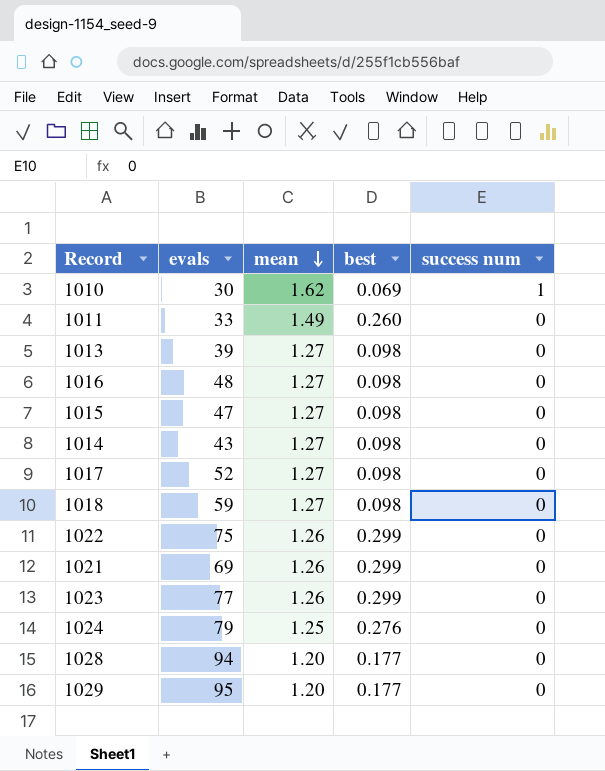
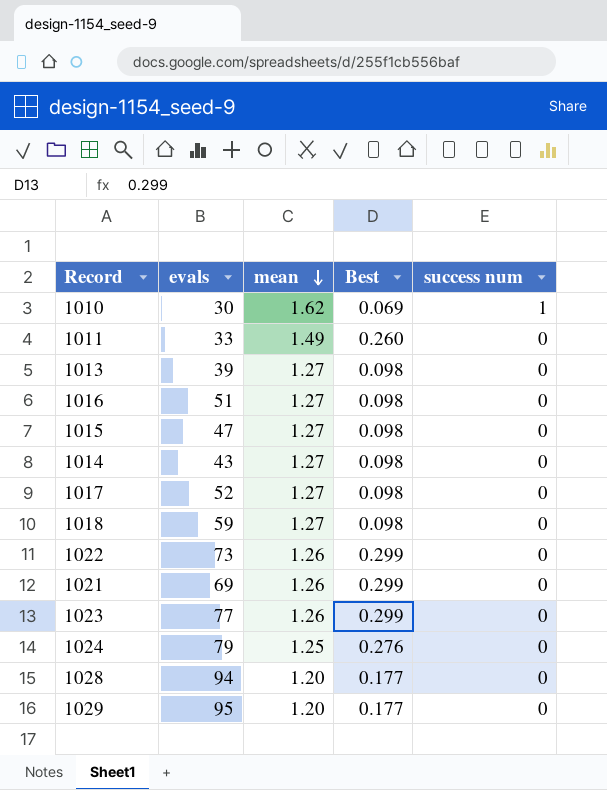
column name: best -> Best
1016 | evals: 48 -> 51
1022 | evals: 75 -> 73

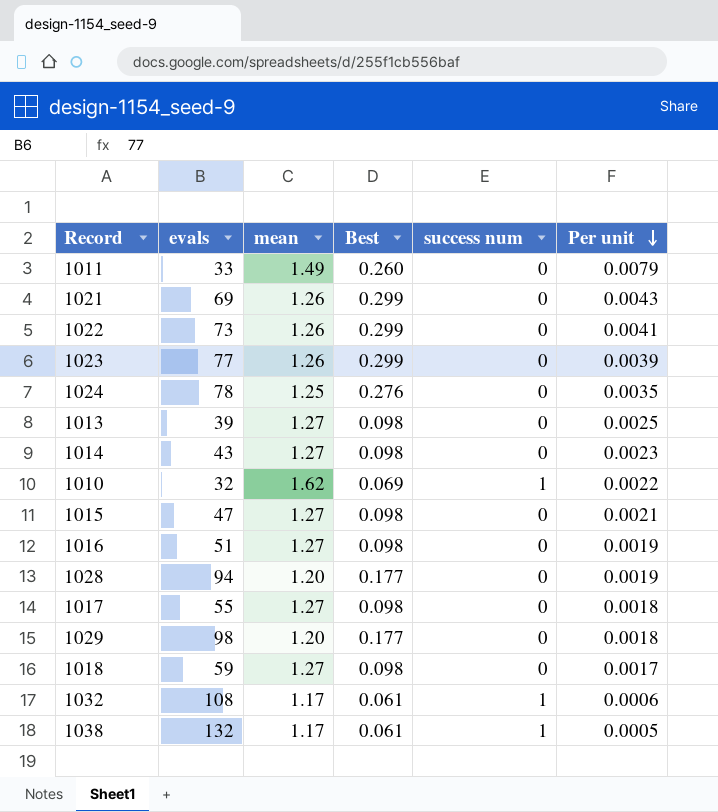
row order: mean descending -> Per unit descending
column Per unit | formula: none -> [Best] / [evals]
1024 | evals: 79 -> 78
1010 | evals: 30 -> 32
1017 | evals: 52 -> 55
1029 | evals: 95 -> 98
row 1032: none -> 108 | 1.17 | 0.061 | 1 | 0.0006
row 1038: none -> 132 | 1.17 | 0.061 | 1 | 0.0005

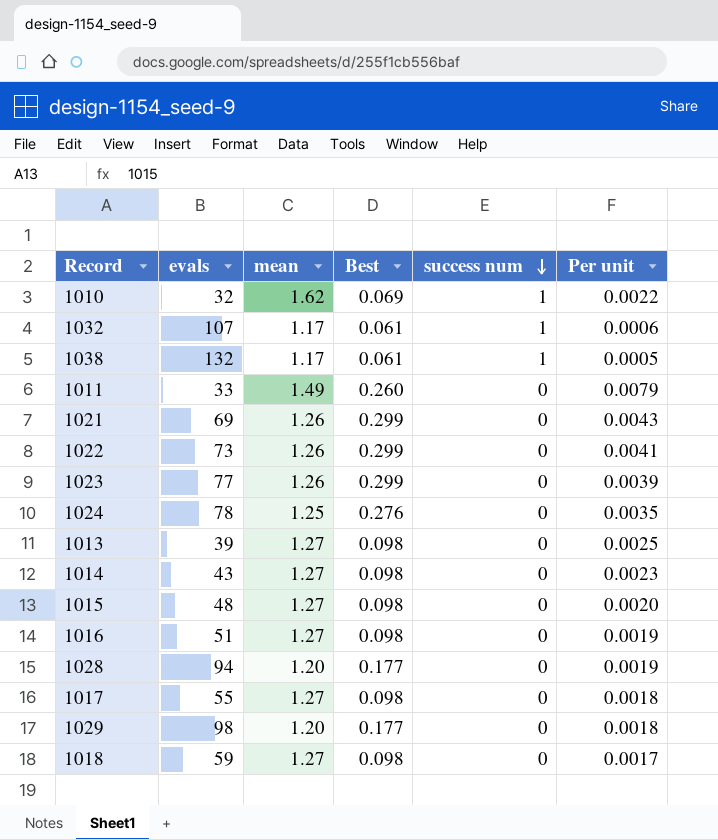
row order: Per unit descending -> success num descending
1032 | evals: 108 -> 107
1015 | evals: 47 -> 48
1015 | Per unit: 0.0021 -> 0.0020

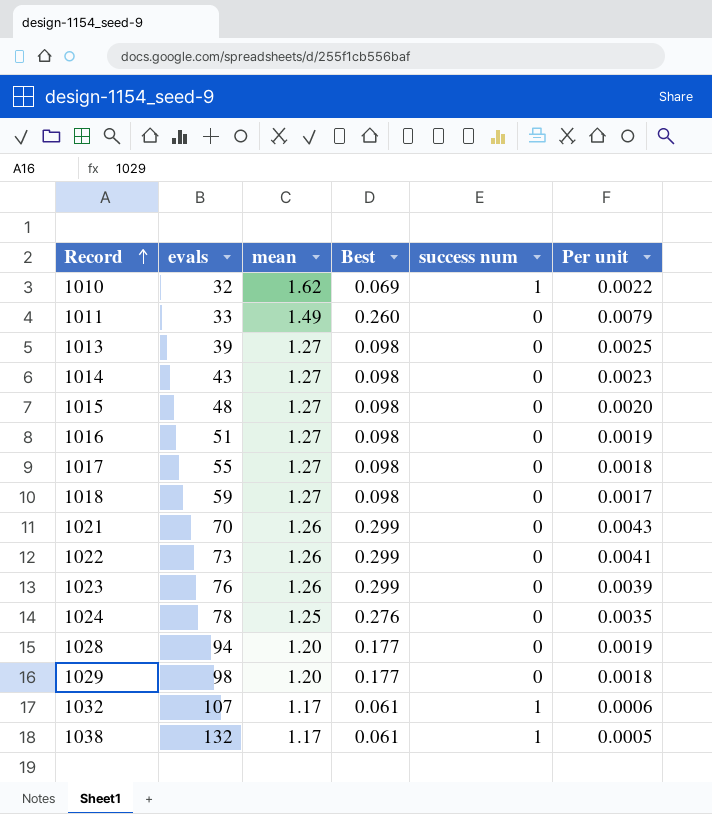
row order: success num descending -> Record ascending
1021 | evals: 69 -> 70
1023 | evals: 77 -> 76

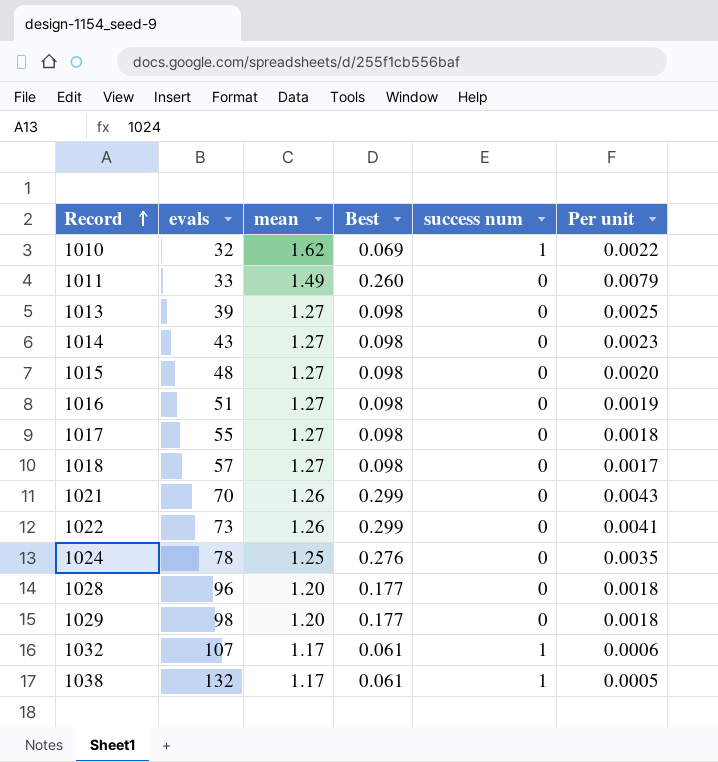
row 1023: 76 | 1.26 | 0.299 | 0 | 0.0039 -> none
1018 | evals: 59 -> 57
1028 | evals: 94 -> 96
1028 | Per unit: 0.0019 -> 0.0018

